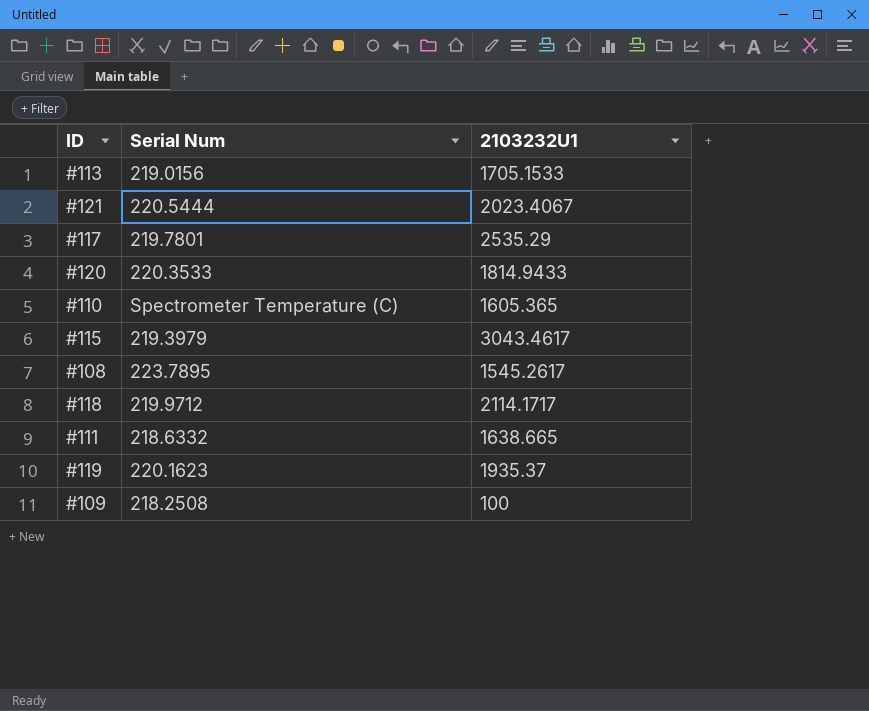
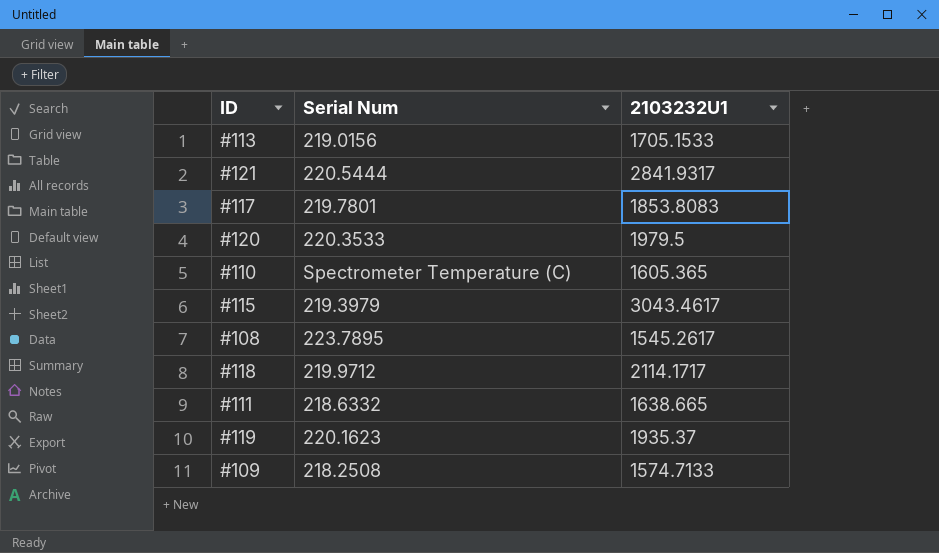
#121 | 2103232U1: 2023.4067 -> 2841.9317
#117 | 2103232U1: 2535.29 -> 1853.8083
#120 | 2103232U1: 1814.9433 -> 1979.5
#109 | 2103232U1: 100 -> 1574.7133

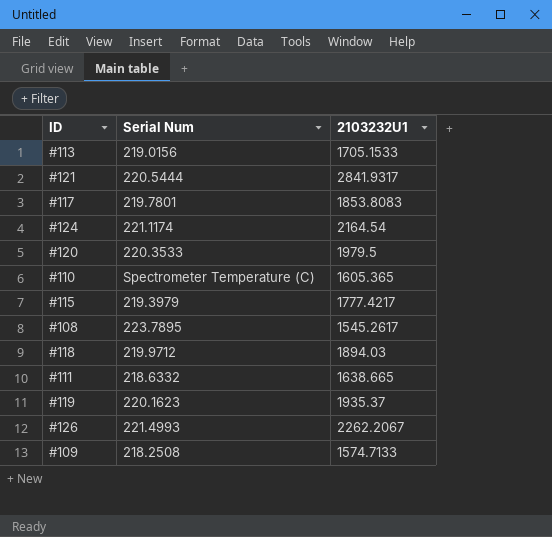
row #124: none -> 221.1174 | 2164.54
#115 | 2103232U1: 3043.4617 -> 1777.4217
#118 | 2103232U1: 2114.1717 -> 1894.03
row #126: none -> 221.4993 | 2262.2067

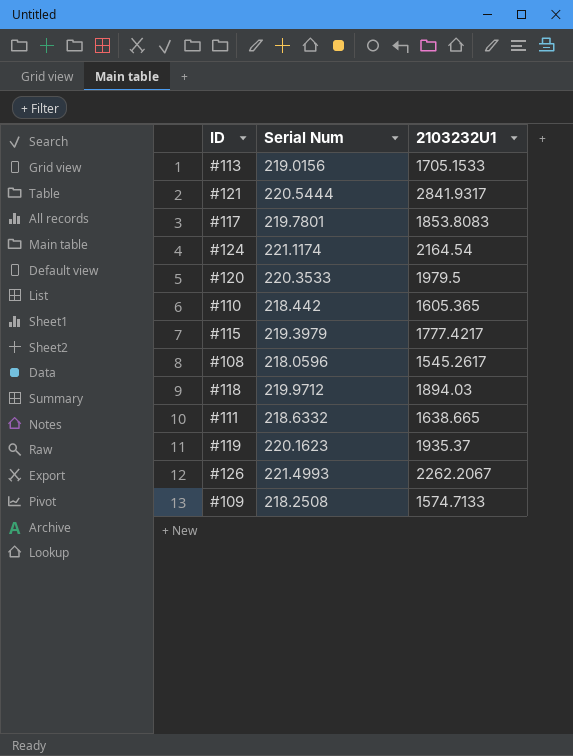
#110 | Serial Num: Spectrometer Temperature (C) -> 218.442
#108 | Serial Num: 223.7895 -> 218.0596

